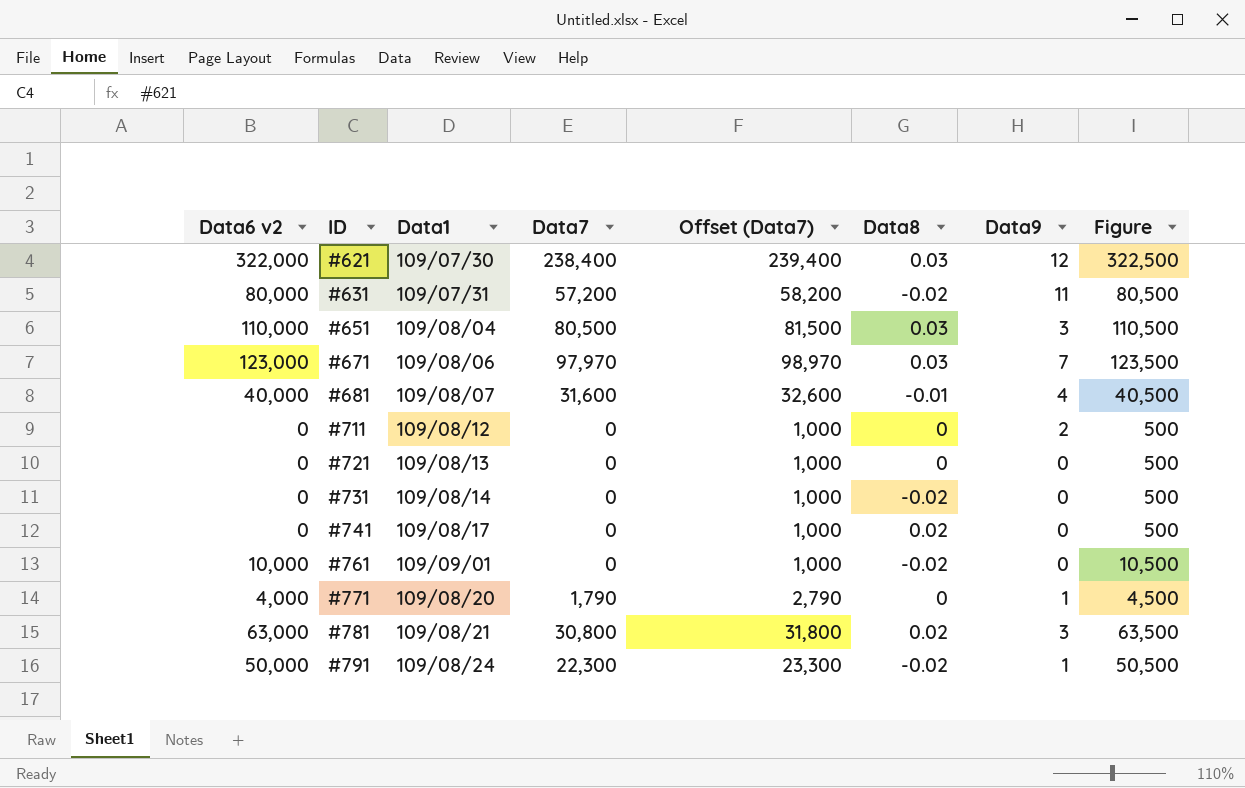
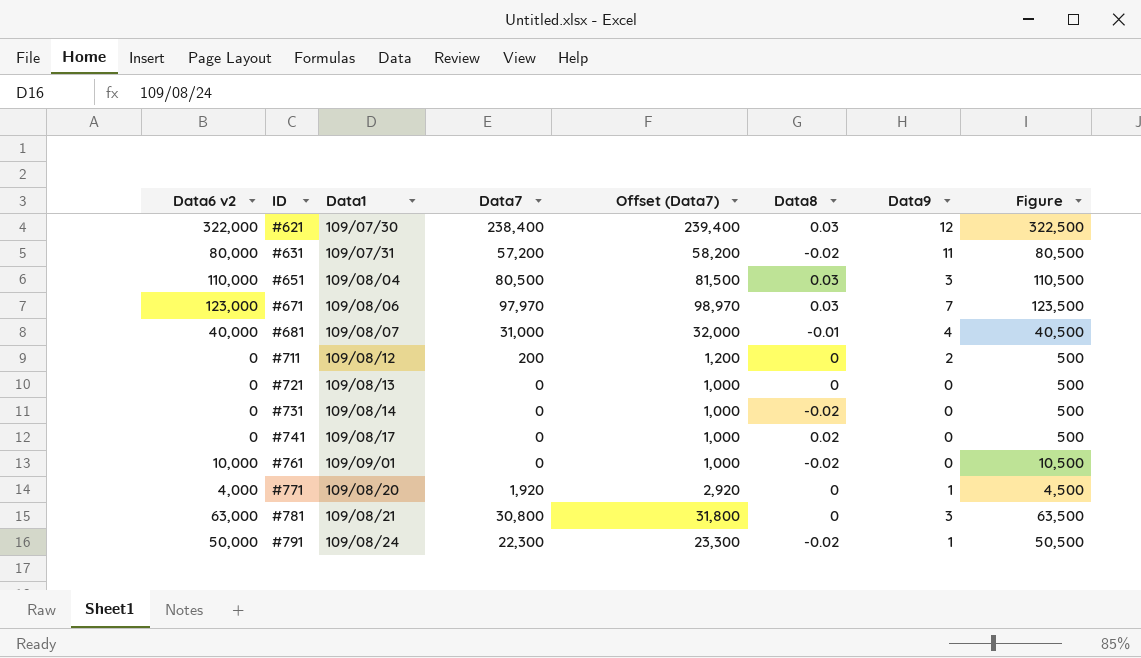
#681 | Data7: 31,600 -> 31,000
#681 | Offset (Data7): 32,600 -> 32,000
#711 | Data7: 0 -> 200
#711 | Offset (Data7): 1,000 -> 1,200
#771 | Data7: 1,790 -> 1,920
#771 | Offset (Data7): 2,790 -> 2,920
#781 | Data8: 0.02 -> 0

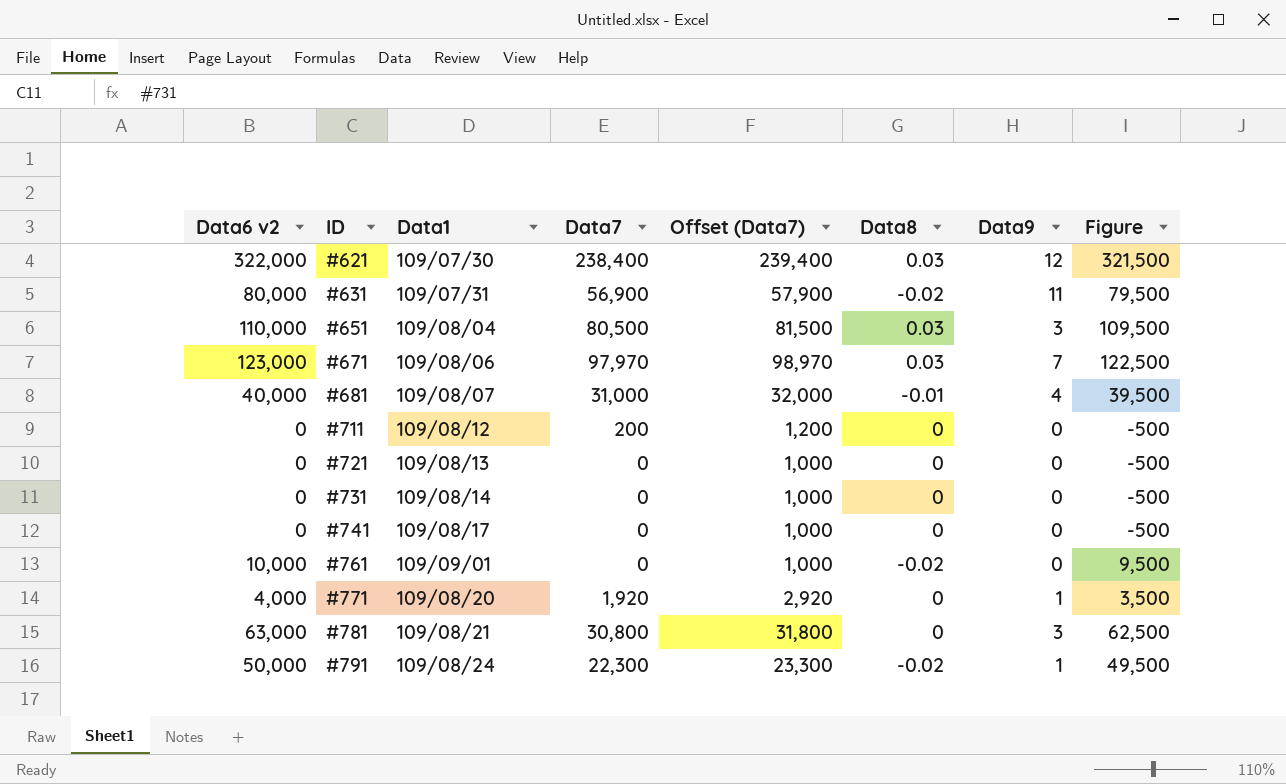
column Figure | formula: [Data6 v2] + 500 -> [Data6 v2] - 500
#631 | Data7: 57,200 -> 56,900
#631 | Offset (Data7): 58,200 -> 57,900
#711 | Data9: 2 -> 0
#731 | Data8: -0.02 -> 0
#741 | Data8: 0.02 -> 0

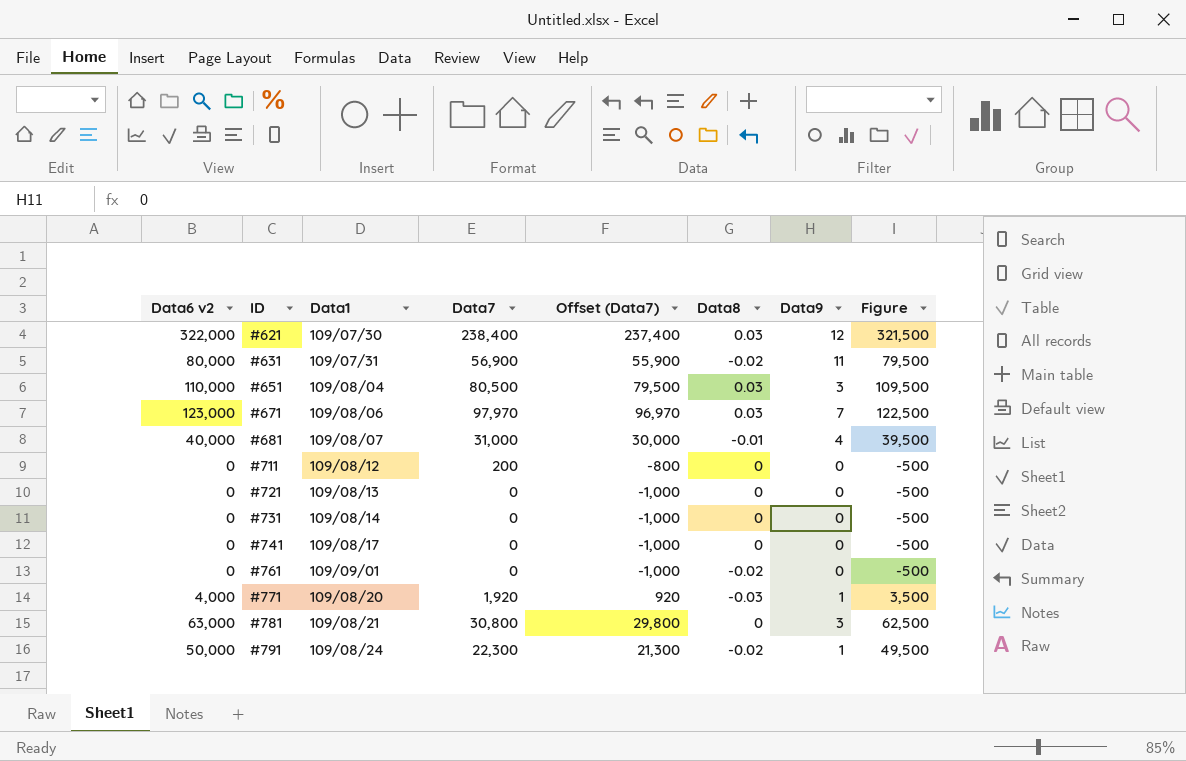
column Offset (Data7) | formula: [Data7] + 1000 -> [Data7] - 1000
#761 | Data6 v2: 10,000 -> 0
#761 | Figure: 9,500 -> -500
#771 | Data8: 0 -> -0.03

